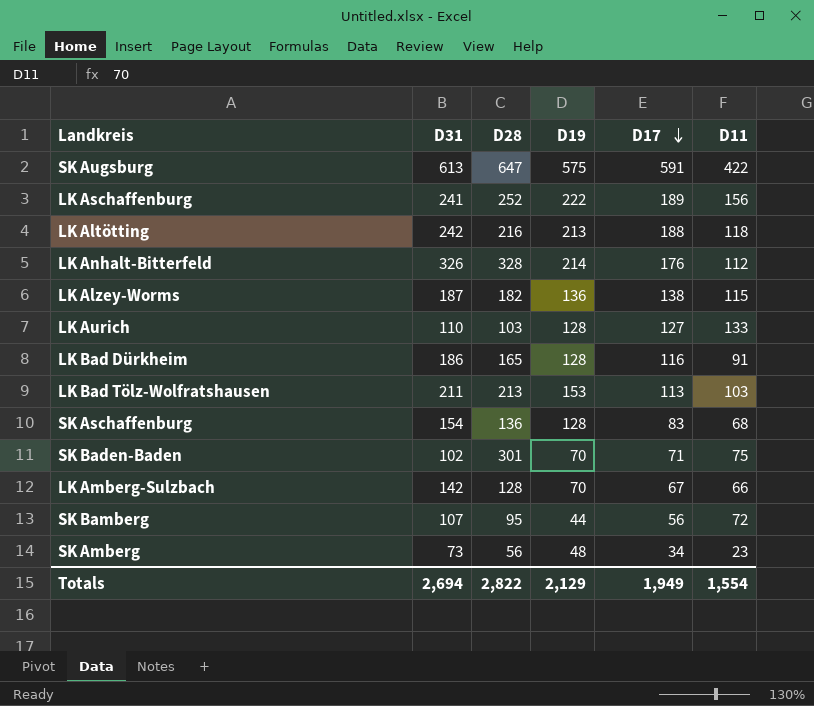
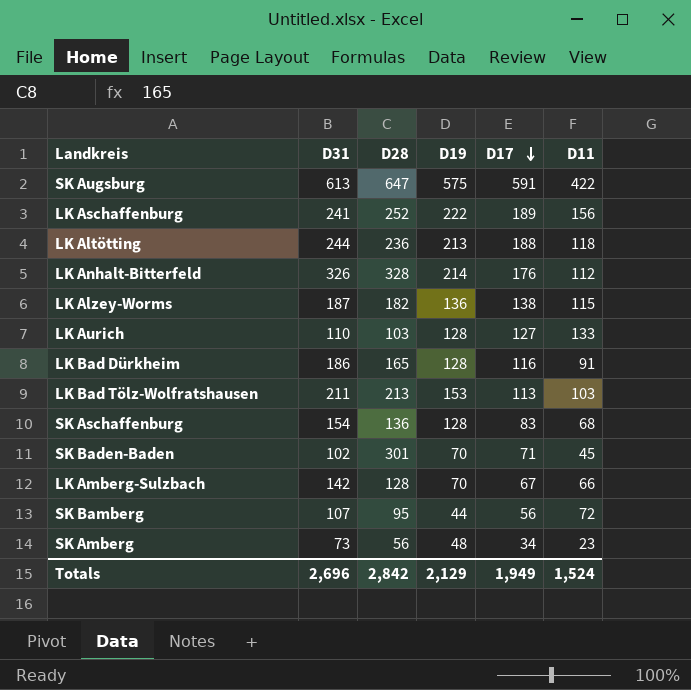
LK Altötting | D31: 242 -> 244
LK Altötting | D28: 216 -> 236
SK Baden-Baden | D11: 75 -> 45
Totals | D31: 2,694 -> 2,696
Totals | D28: 2,822 -> 2,842
Totals | D11: 1,554 -> 1,524

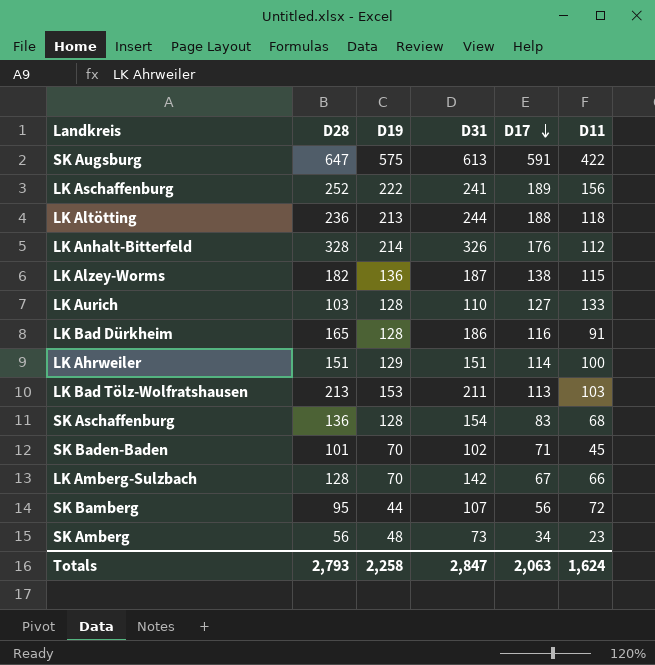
column D31 | position: 2 -> 4
row LK Ahrweiler: none -> 151 | 129 | 151 | 114 | 100
SK Baden-Baden | D28: 301 -> 101
Totals | D28: 2,842 -> 2,793
Totals | D19: 2,129 -> 2,258
Totals | D31: 2,696 -> 2,847
Totals | D17: 1,949 -> 2,063
Totals | D11: 1,524 -> 1,624

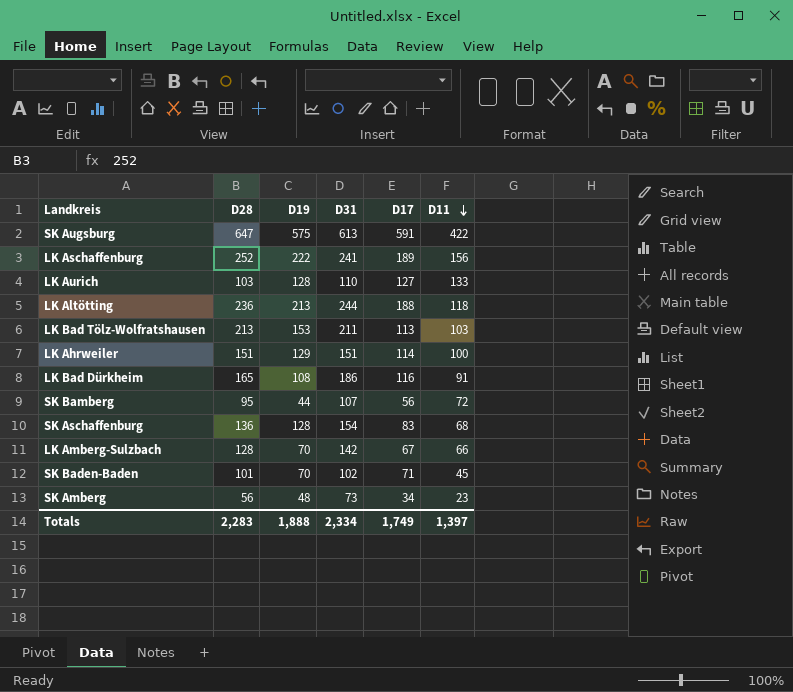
row order: D17 descending -> D11 descending
row LK Anhalt-Bitterfeld: 328 | 214 | 326 | 176 | 112 -> none
row LK Alzey-Worms: 182 | 136 | 187 | 138 | 115 -> none
LK Bad Dürkheim | D19: 128 -> 108
Totals | D28: 2,793 -> 2,283
Totals | D19: 2,258 -> 1,888
Totals | D31: 2,847 -> 2,334
Totals | D17: 2,063 -> 1,749
Totals | D11: 1,624 -> 1,397

